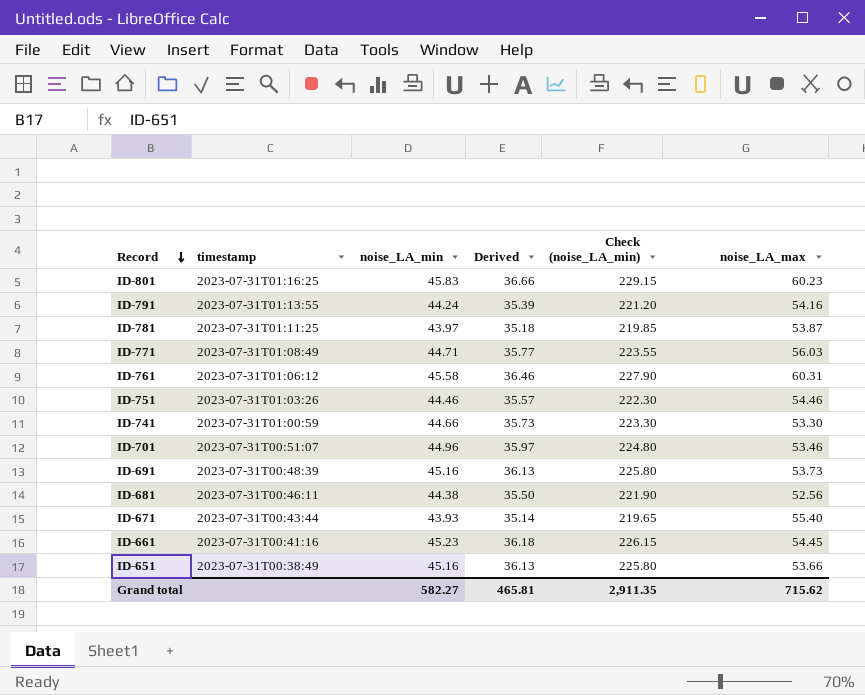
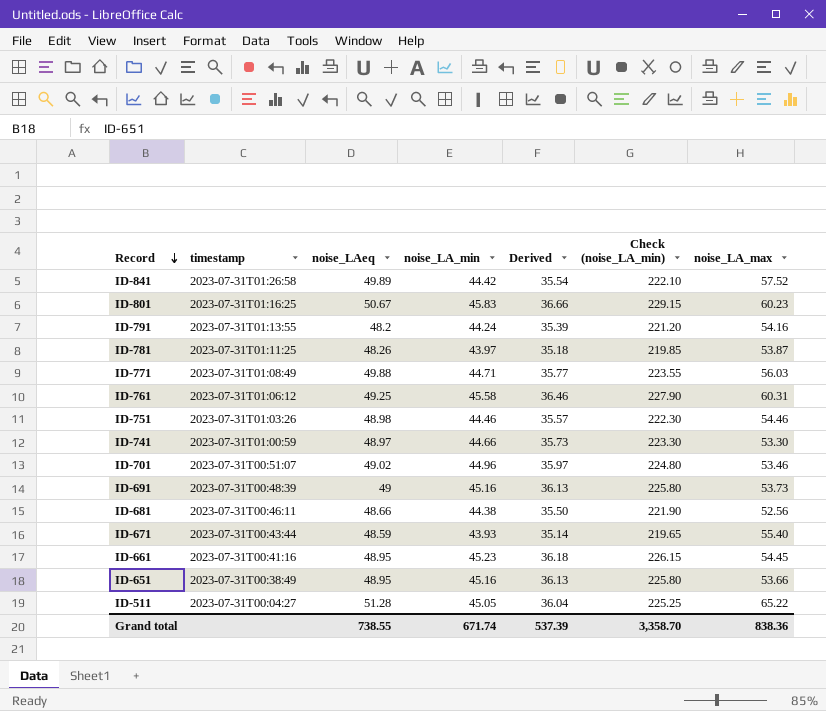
column noise_LAeq | position: none -> 3
row ID-841: none -> 2023-07-31T01:26:58 | 49.89 | 44.42 | 35.54 | 222.10 | 57.52
row ID-511: none -> 2023-07-31T00:04:27 | 51.28 | 45.05 | 36.04 | 225.25 | 65.22
Grand total | noise_LA_min: 582.27 -> 671.74
Grand total | Derived: 465.81 -> 537.39
Grand total | Check (noise_LA_min): 2,911.35 -> 3,358.70
Grand total | noise_LA_max: 715.62 -> 838.36

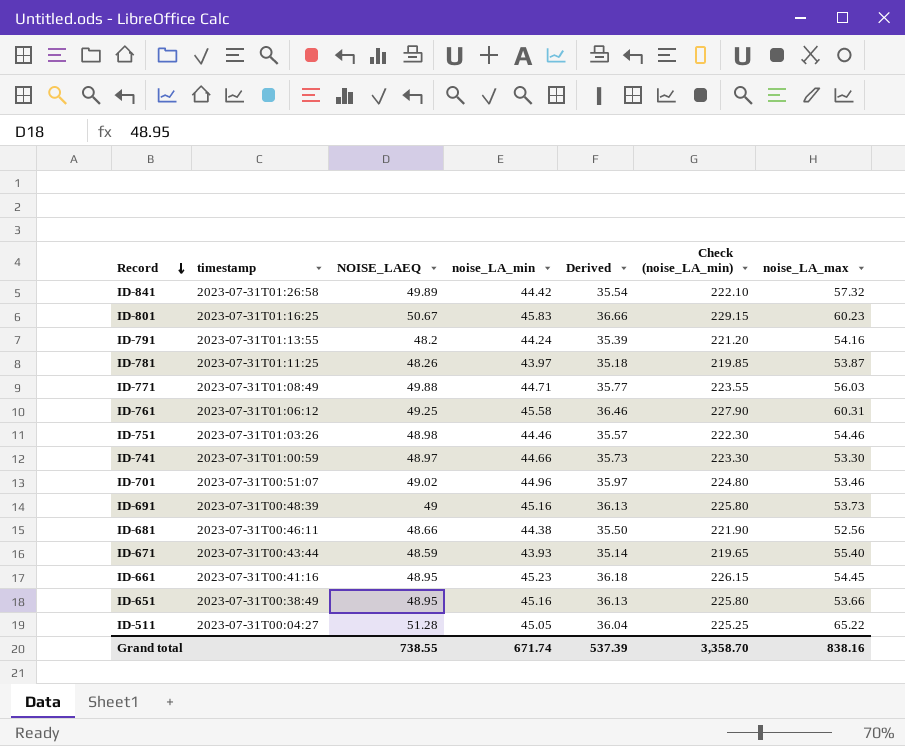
column name: noise_LAeq -> NOISE_LAEQ
ID-841 | noise_LA_max: 57.52 -> 57.32
Grand total | noise_LA_max: 838.36 -> 838.16

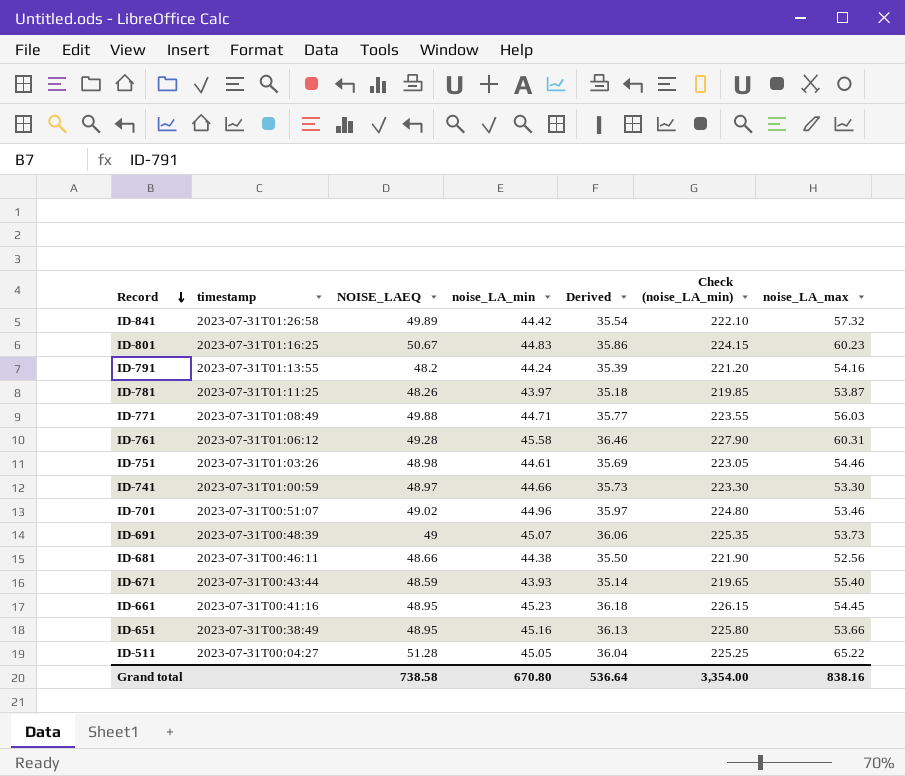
ID-801 | noise_LA_min: 45.83 -> 44.83
ID-801 | Derived: 36.66 -> 35.86
ID-801 | Check (noise_LA_min): 229.15 -> 224.15
ID-761 | NOISE_LAEQ: 49.25 -> 49.28
ID-751 | noise_LA_min: 44.46 -> 44.61
ID-751 | Derived: 35.57 -> 35.69
ID-751 | Check (noise_LA_min): 222.30 -> 223.05
ID-691 | noise_LA_min: 45.16 -> 45.07
ID-691 | Derived: 36.13 -> 36.06
ID-691 | Check (noise_LA_min): 225.80 -> 225.35
Grand total | NOISE_LAEQ: 738.55 -> 738.58
Grand total | noise_LA_min: 671.74 -> 670.80
Grand total | Derived: 537.39 -> 536.64
Grand total | Check (noise_LA_min): 3,358.70 -> 3,354.00

